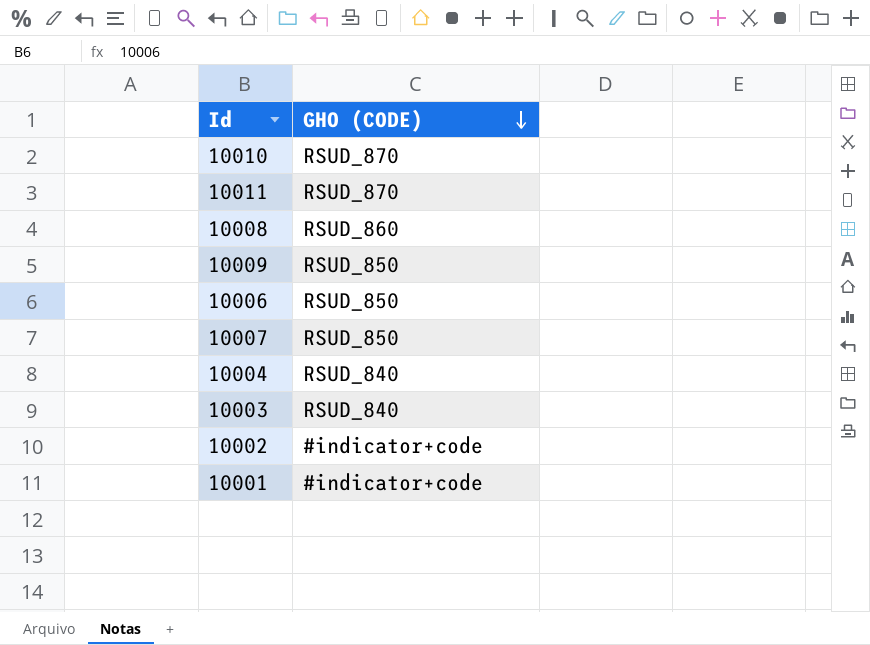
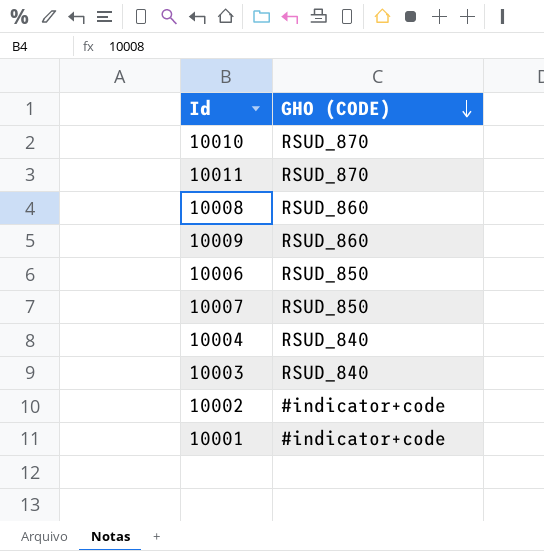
10009 | GHO (CODE): RSUD_850 -> RSUD_860

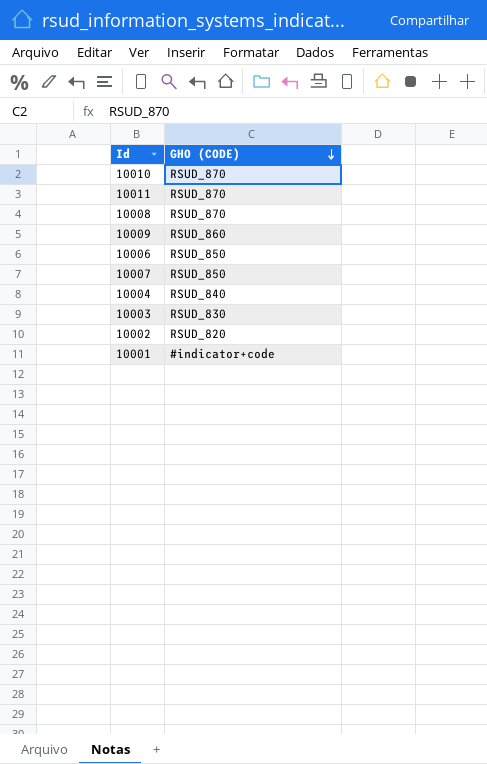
10008 | GHO (CODE): RSUD_860 -> RSUD_870
10003 | GHO (CODE): RSUD_840 -> RSUD_830
10002 | GHO (CODE): #indicator+code -> RSUD_820

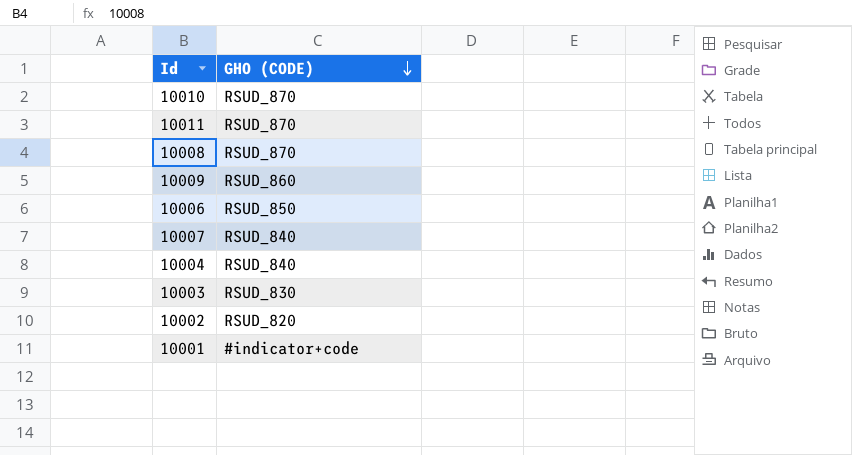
10007 | GHO (CODE): RSUD_850 -> RSUD_840

